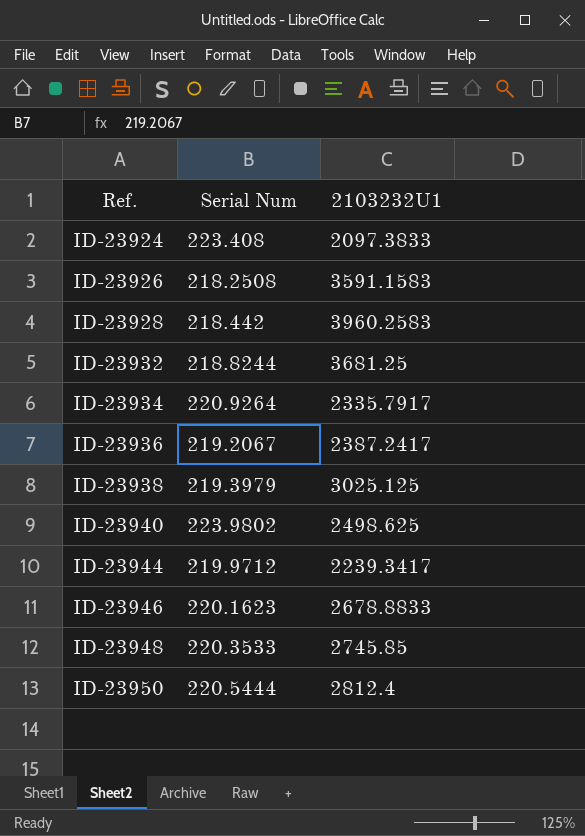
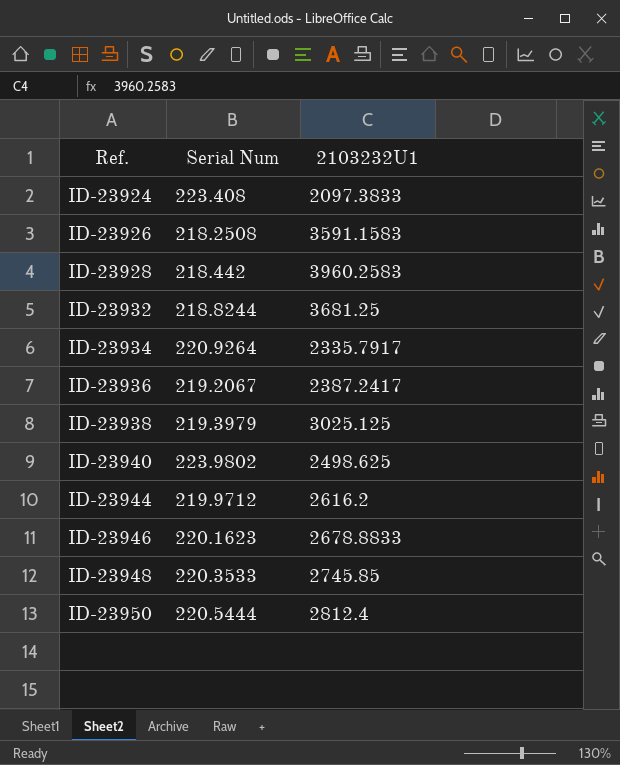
ID-23944 | 2103232U1: 2239.3417 -> 2616.2

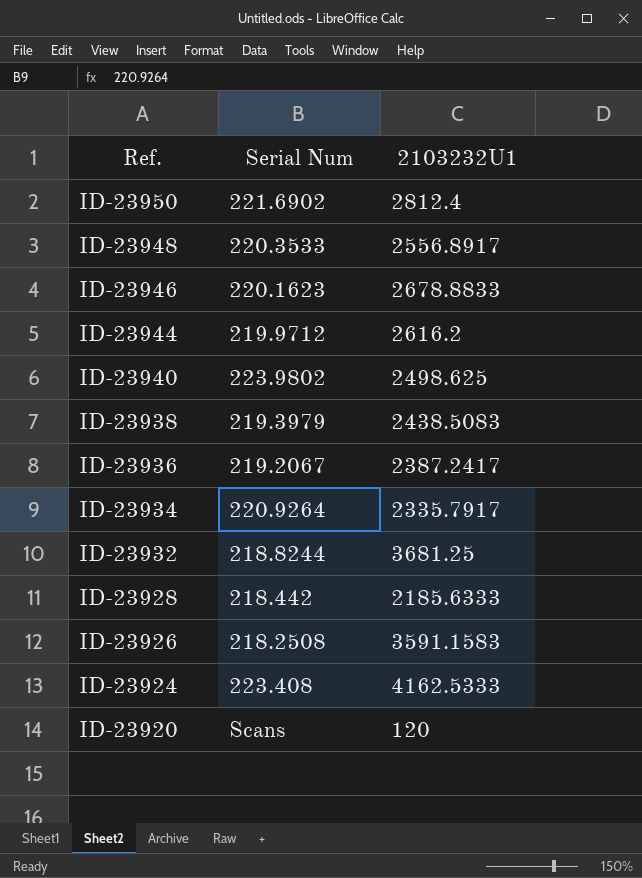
row order: Ref. ascending -> Ref. descending
ID-23950 | Serial Num: 220.5444 -> 221.6902
ID-23948 | 2103232U1: 2745.85 -> 2556.8917
ID-23938 | 2103232U1: 3025.125 -> 2438.5083
ID-23928 | 2103232U1: 3960.2583 -> 2185.6333
ID-23924 | 2103232U1: 2097.3833 -> 4162.5333
row ID-23920: none -> Scans | 120

